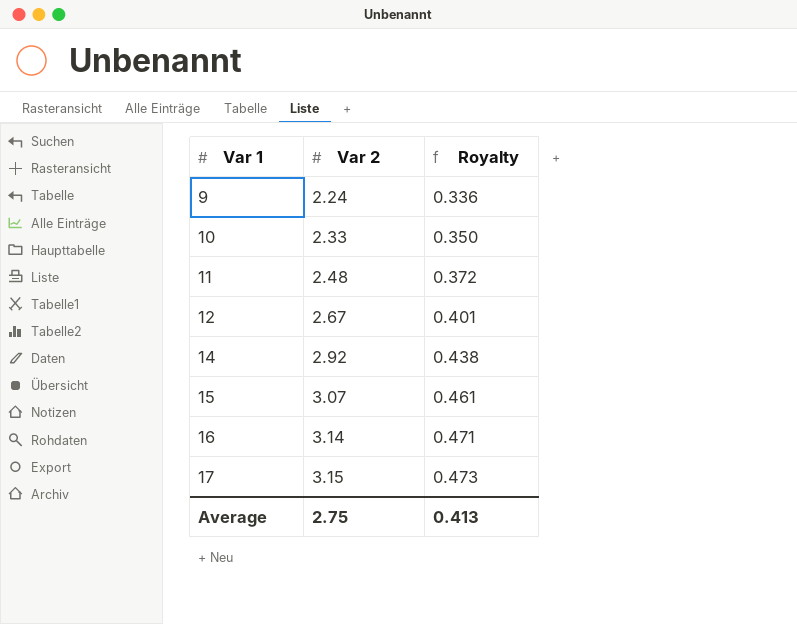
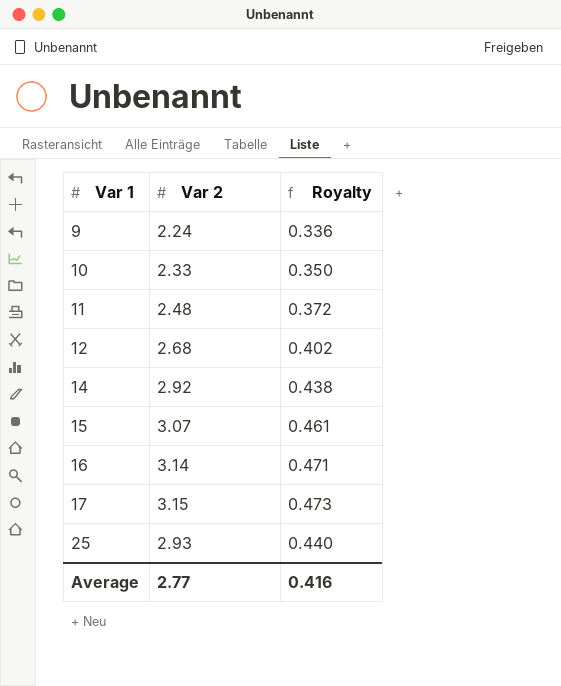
12 | Var 2: 2.67 -> 2.68
12 | Royalty: 0.401 -> 0.402
row 25: none -> 2.93 | 0.440
Average | Var 2: 2.75 -> 2.77
Average | Royalty: 0.413 -> 0.416

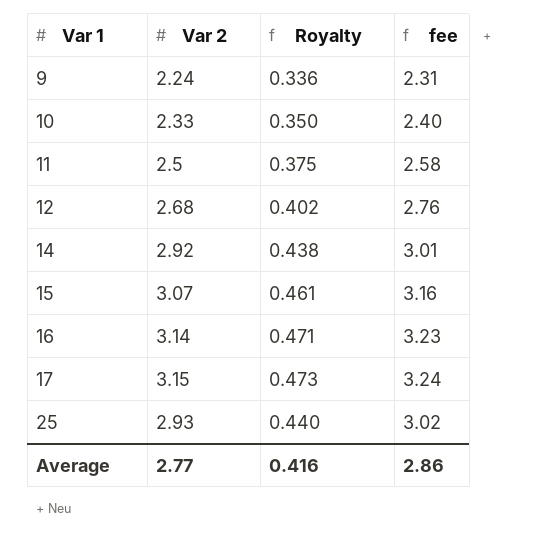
column fee | formula: none -> [Var 2] * 1.03
11 | Var 2: 2.48 -> 2.5
11 | Royalty: 0.372 -> 0.375

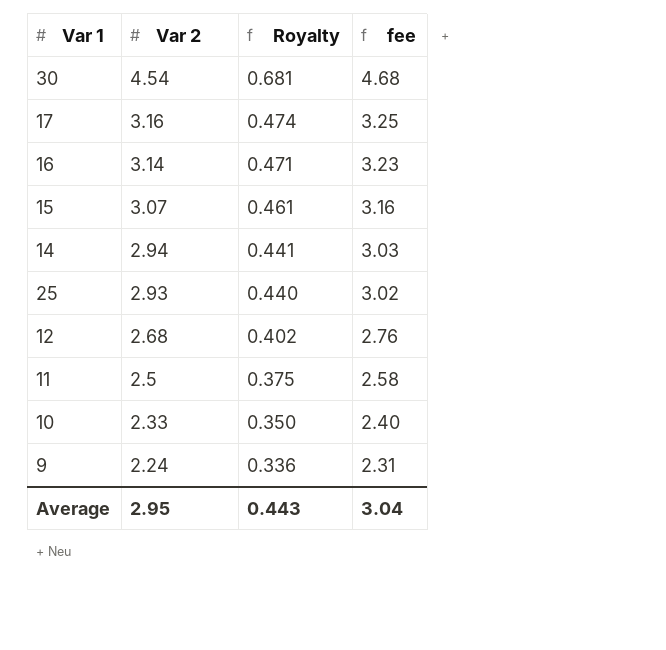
row order: Var 1 ascending -> Var 2 descending
row 30: none -> 4.54 | 0.681 | 4.68
17 | Var 2: 3.15 -> 3.16
17 | Royalty: 0.473 -> 0.474
17 | fee: 3.24 -> 3.25
14 | Var 2: 2.92 -> 2.94
14 | Royalty: 0.438 -> 0.441
14 | fee: 3.01 -> 3.03
Average | Var 2: 2.77 -> 2.95
Average | Royalty: 0.416 -> 0.443
Average | fee: 2.86 -> 3.04

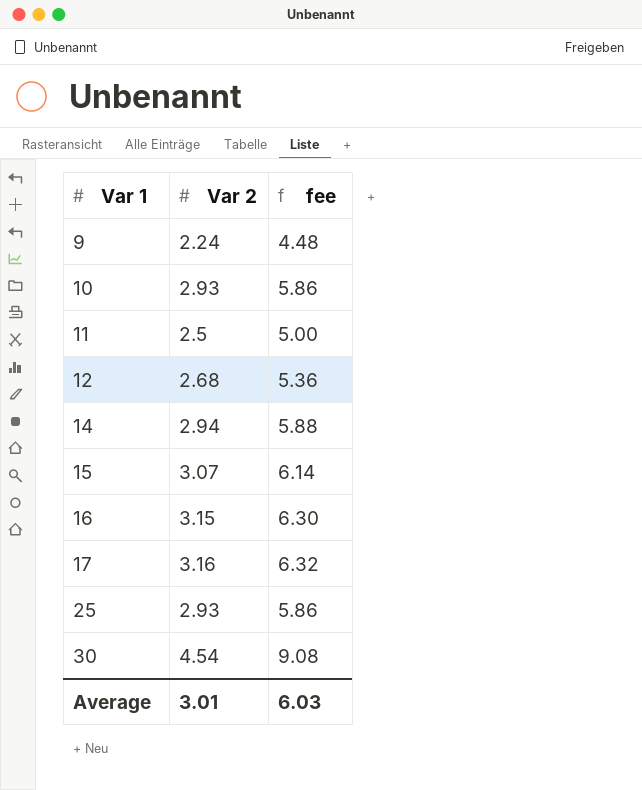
row order: Var 2 descending -> Var 1 ascending
column Royalty | formula: [Var 2] * 0.15 -> none
column fee | formula: [Var 2] * 1.03 -> [Var 2] * 2
10 | Var 2: 2.33 -> 2.93
16 | Var 2: 3.14 -> 3.15
Average | Var 2: 2.95 -> 3.01
Average | fee: 3.04 -> 6.03

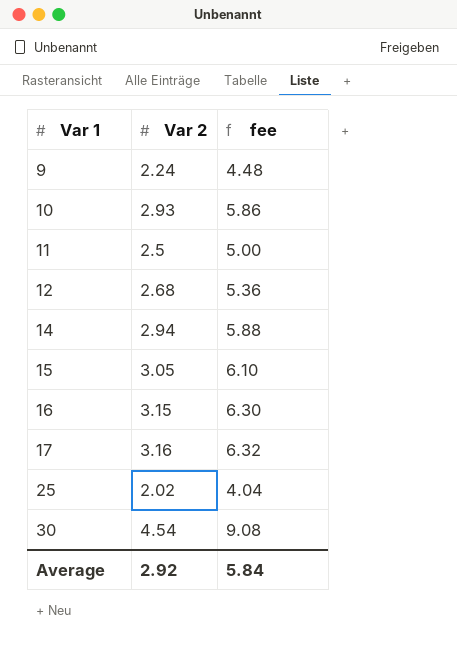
15 | Var 2: 3.07 -> 3.05
15 | fee: 6.14 -> 6.10
25 | Var 2: 2.93 -> 2.02
25 | fee: 5.86 -> 4.04
Average | Var 2: 3.01 -> 2.92
Average | fee: 6.03 -> 5.84

